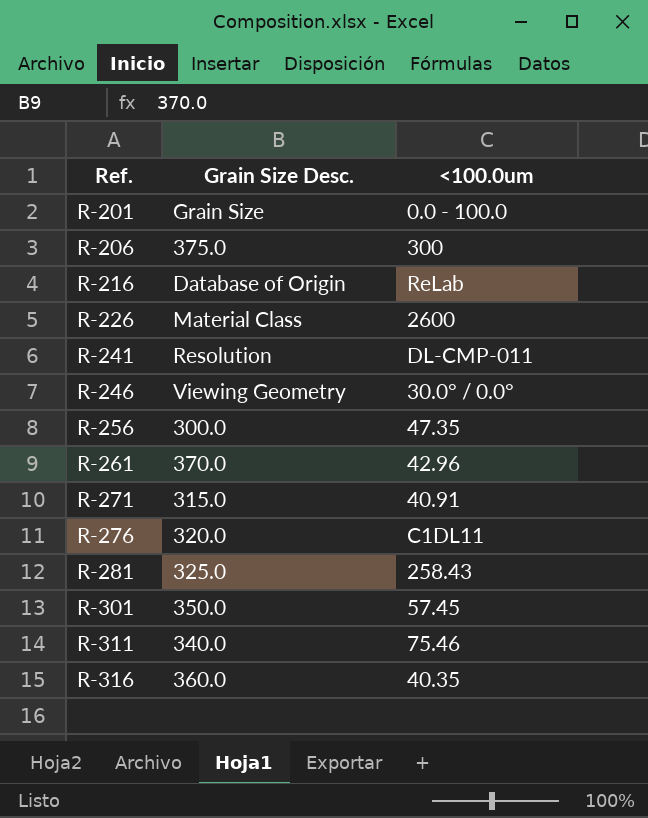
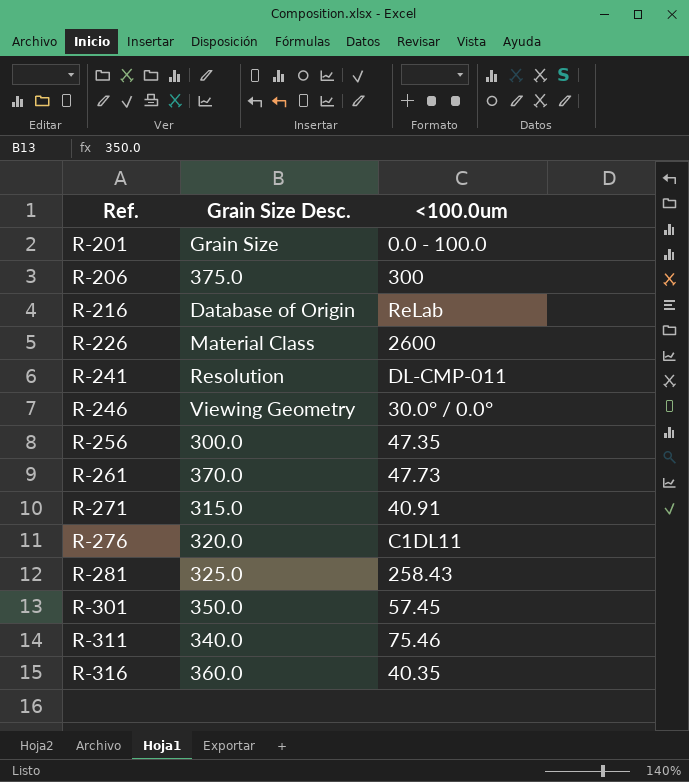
R-261 | <100.0um: 42.96 -> 47.73

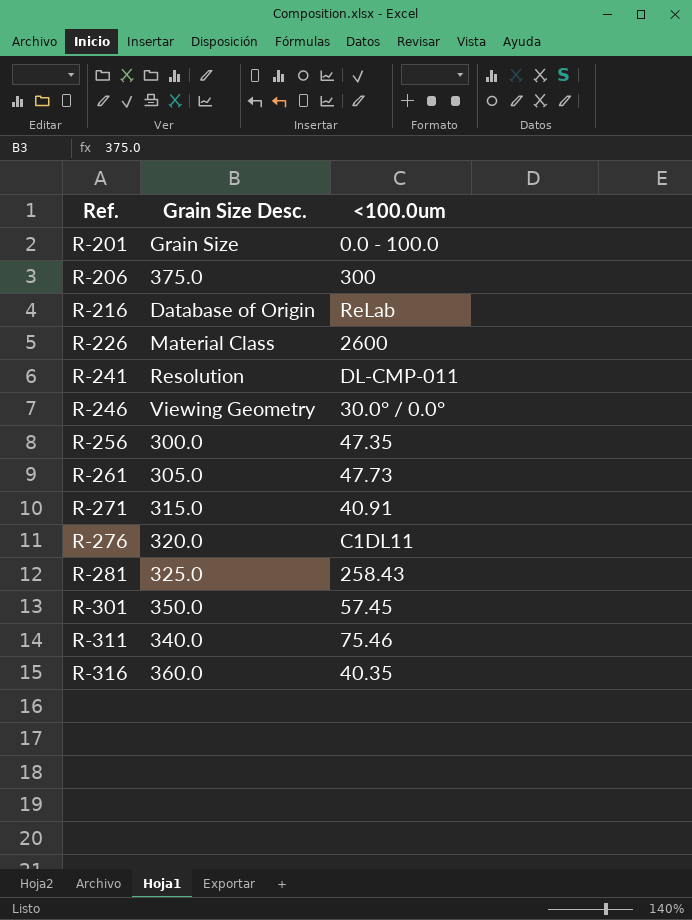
R-261 | Grain Size Desc.: 370.0 -> 305.0

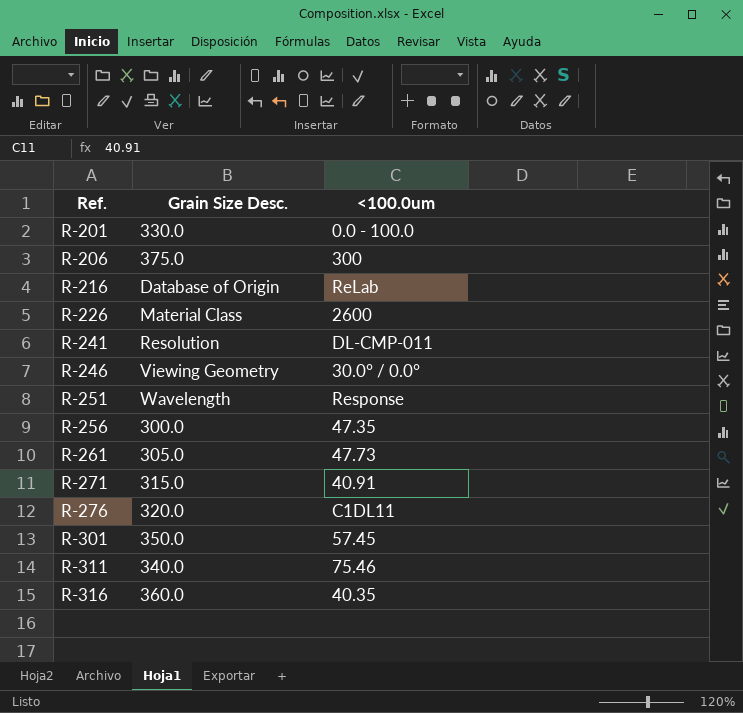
row R-281: 325.0 | 258.43 -> none
R-201 | Grain Size Desc.: Grain Size -> 330.0
row R-251: none -> Wavelength | Response

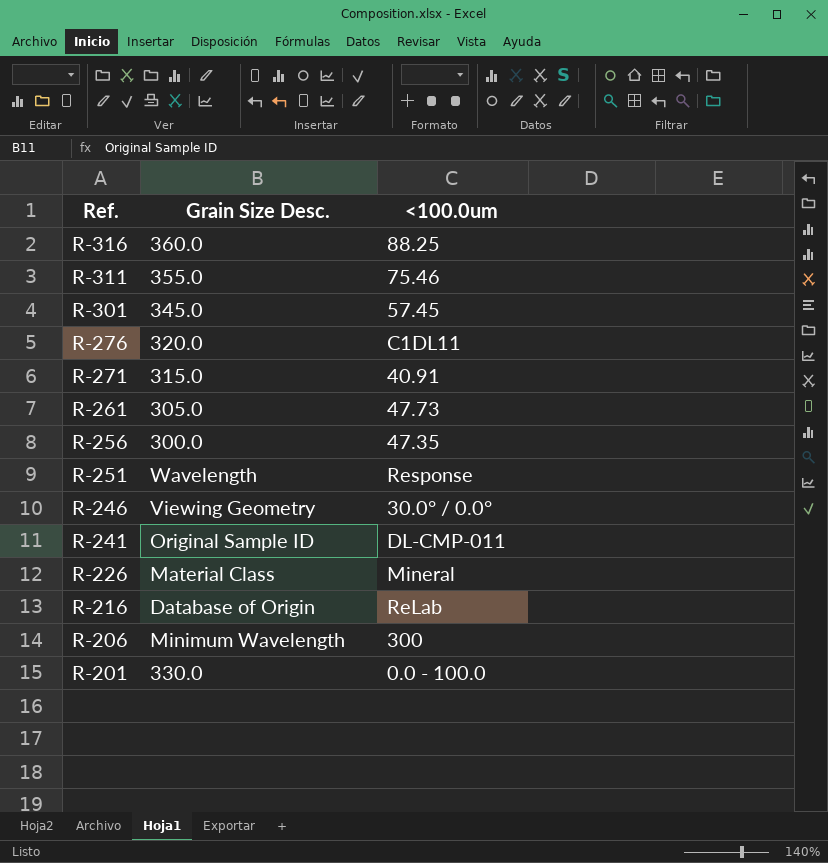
row order: Ref. ascending -> Ref. descending
R-316 | <100.0um: 40.35 -> 88.25
R-311 | Grain Size Desc.: 340.0 -> 355.0
R-301 | Grain Size Desc.: 350.0 -> 345.0
R-241 | Grain Size Desc.: Resolution -> Original Sample ID
R-226 | <100.0um: 2600 -> Mineral
R-206 | Grain Size Desc.: 375.0 -> Minimum Wavelength

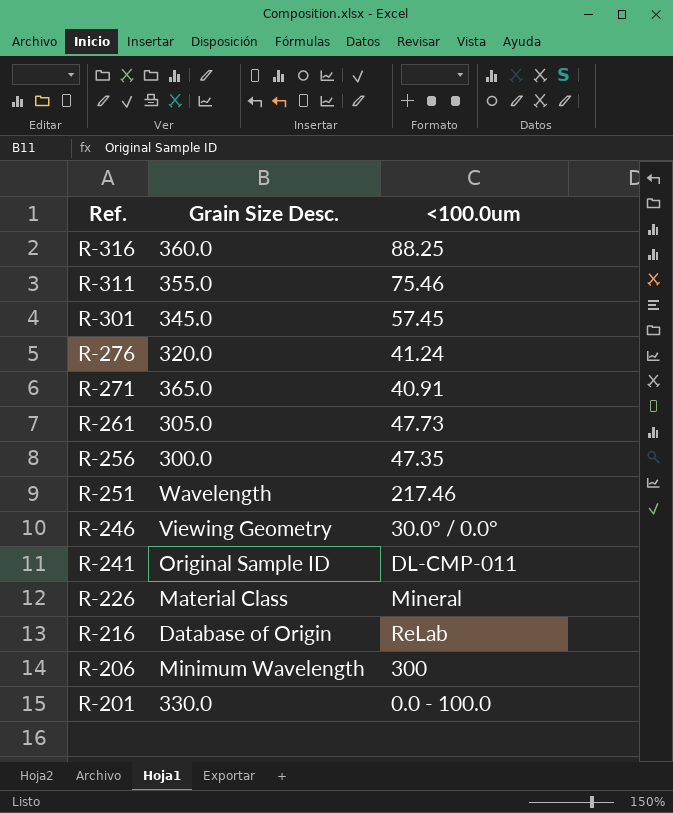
R-276 | <100.0um: C1DL11 -> 41.24
R-271 | Grain Size Desc.: 315.0 -> 365.0
R-251 | <100.0um: Response -> 217.46

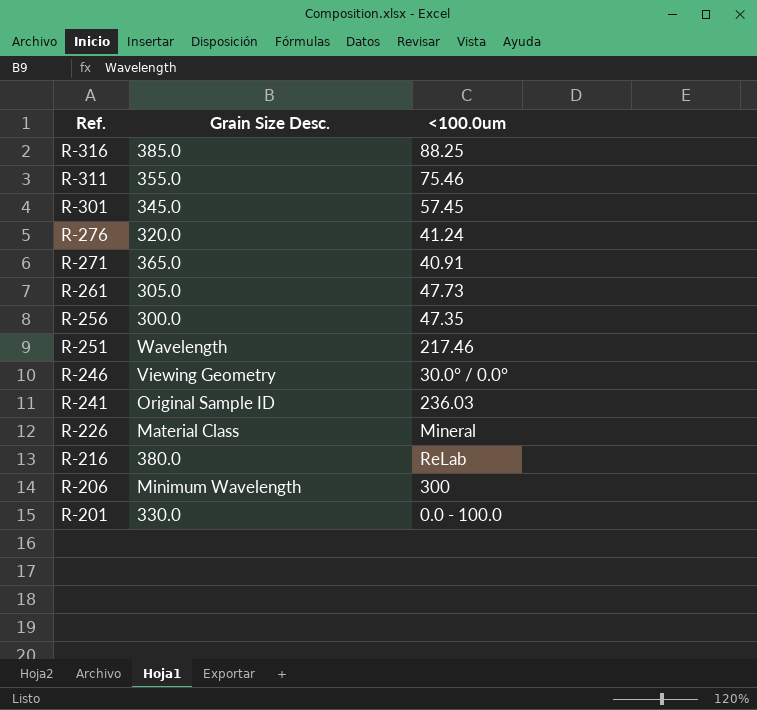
R-316 | Grain Size Desc.: 360.0 -> 385.0
R-241 | <100.0um: DL-CMP-011 -> 236.03
R-216 | Grain Size Desc.: Database of Origin -> 380.0

